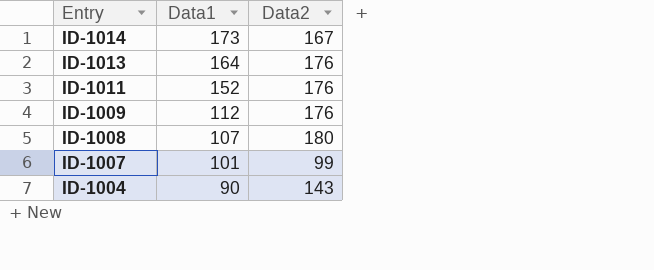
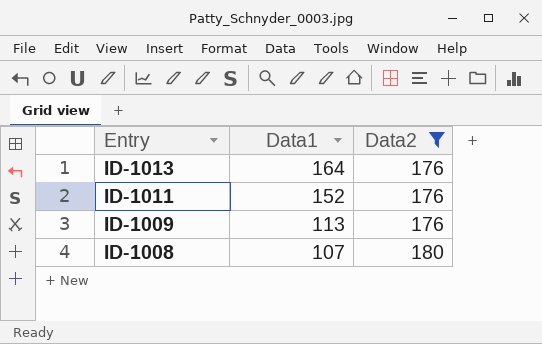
filter: none -> Data2 >= 176
ID-1009 | Data1: 112 -> 113

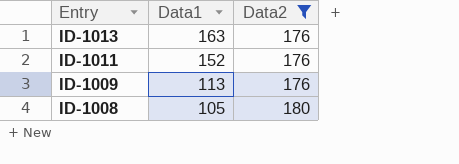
ID-1013 | Data1: 164 -> 163
ID-1008 | Data1: 107 -> 105

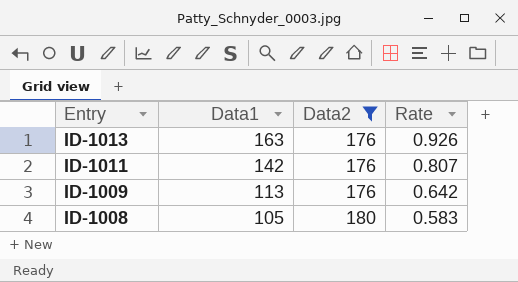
column Rate | formula: none -> [Data1] / [Data2]
ID-1011 | Data1: 152 -> 142

